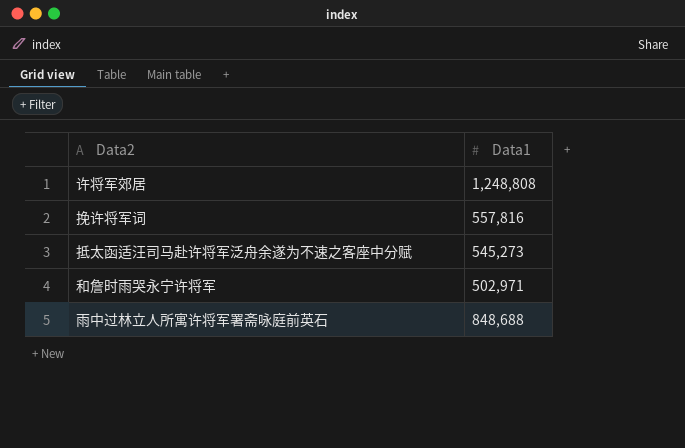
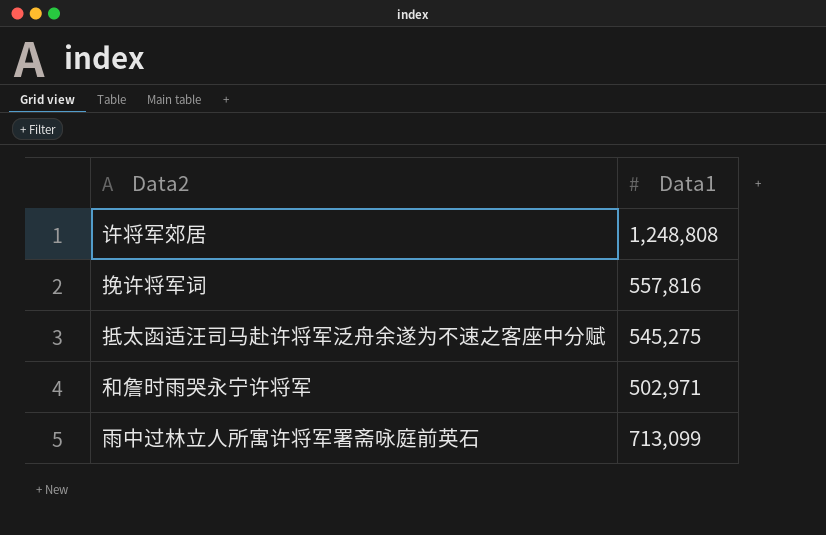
抵太函适汪司马赴许将军泛舟余遂为不速之客座中分赋 | Data1: 545,273 -> 545,275
雨中过林立人所寓许将军署斋咏庭前英石 | Data1: 848,688 -> 713,099

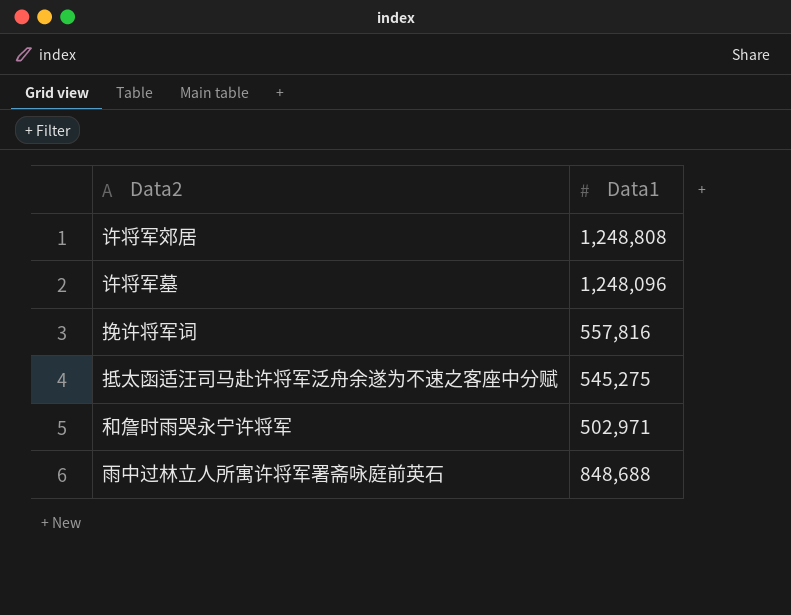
row 许将军墓: none -> 1,248,096
雨中过林立人所寓许将军署斋咏庭前英石 | Data1: 713,099 -> 848,688

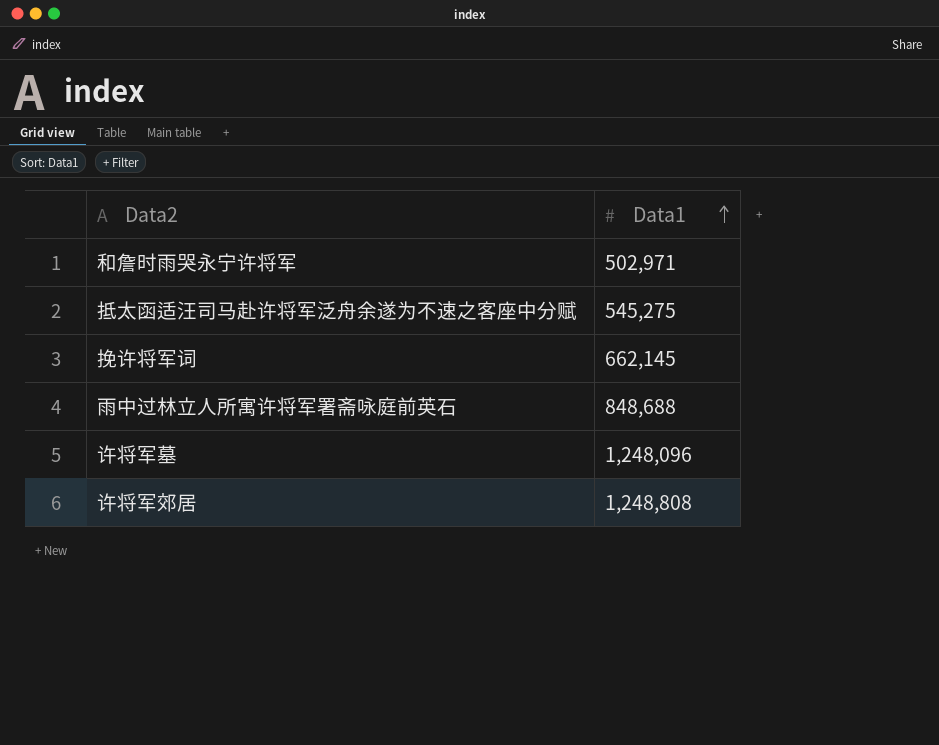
row order: none -> Data1 ascending
挽许将军词 | Data1: 557,816 -> 662,145

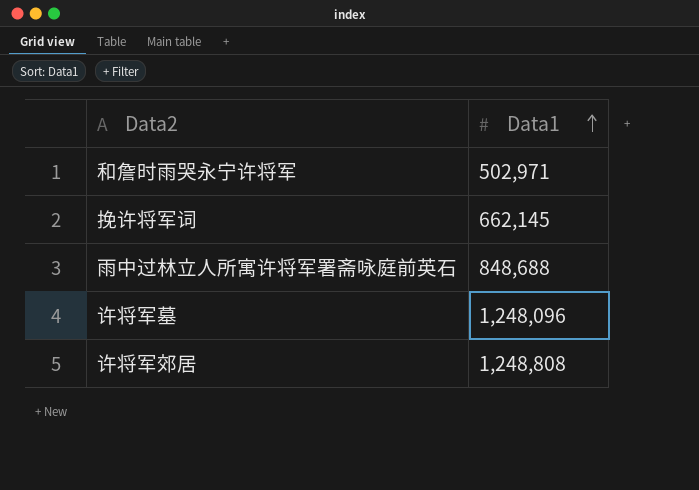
row 抵太函适汪司马赴许将军泛舟余遂为不速之客座中分赋: 545,275 -> none

